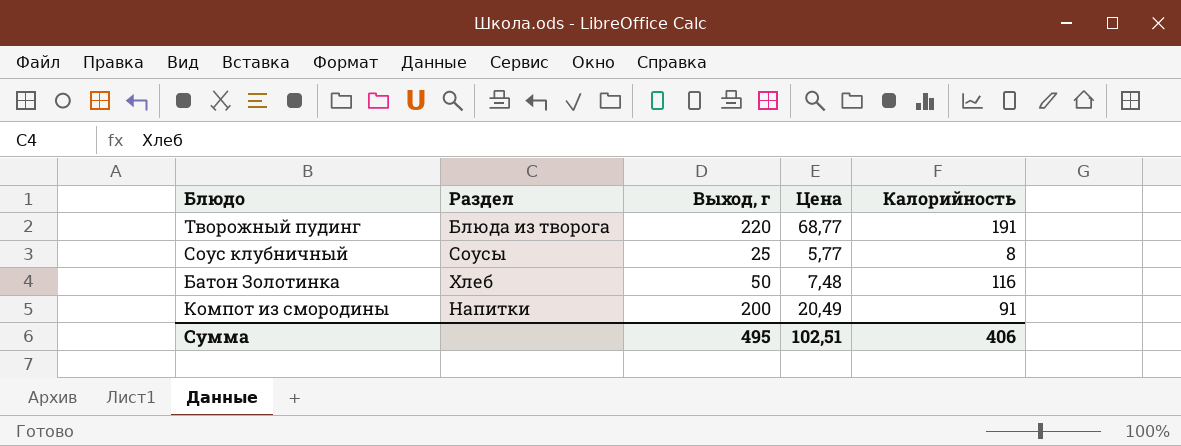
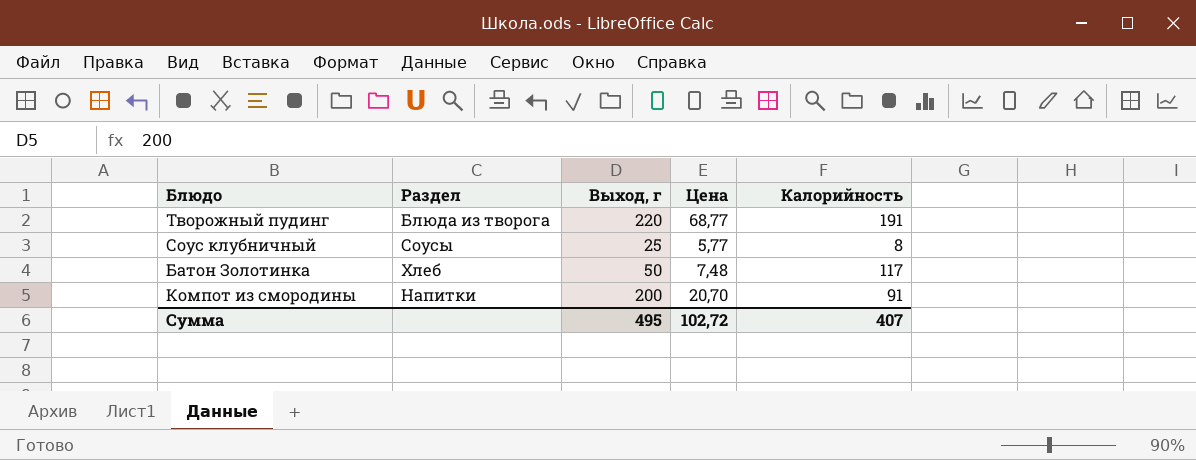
Батон Золотинка | Калорийность: 116 -> 117
Компот из смородины | Цена: 20,49 -> 20,70
Сумма | Цена: 102,51 -> 102,72
Сумма | Калорийность: 406 -> 407

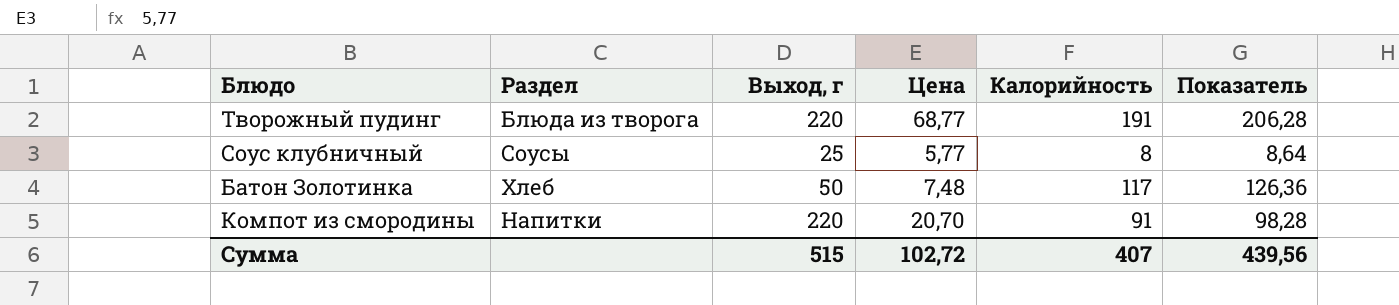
column Показатель | formula: none -> [Калорийность] * 1,08
Компот из смородины | Выход, г: 200 -> 220
Сумма | Выход, г: 495 -> 515

